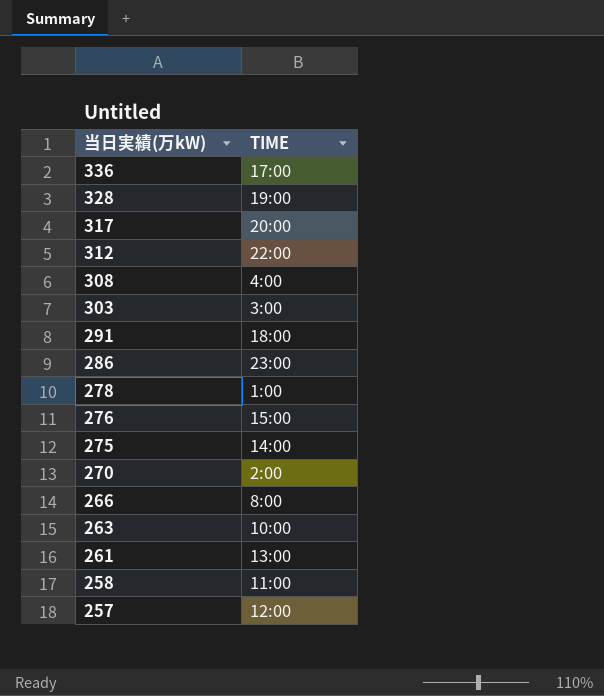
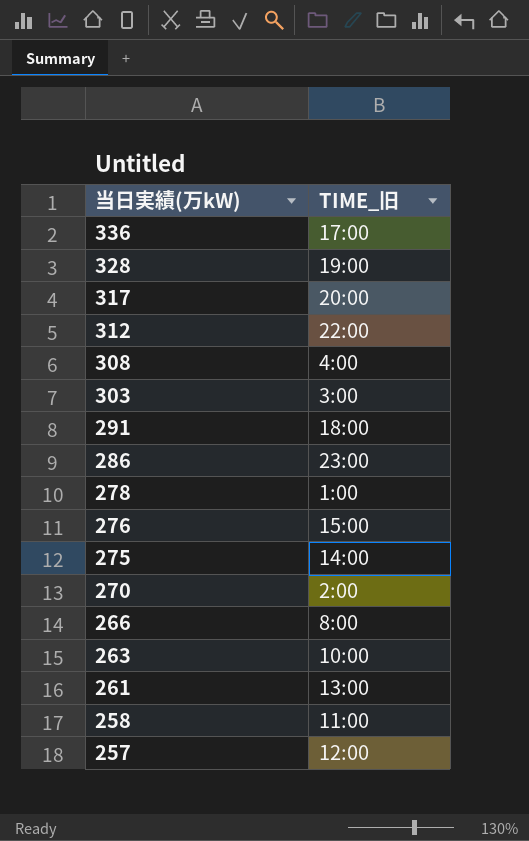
column name: TIME -> TIME_旧

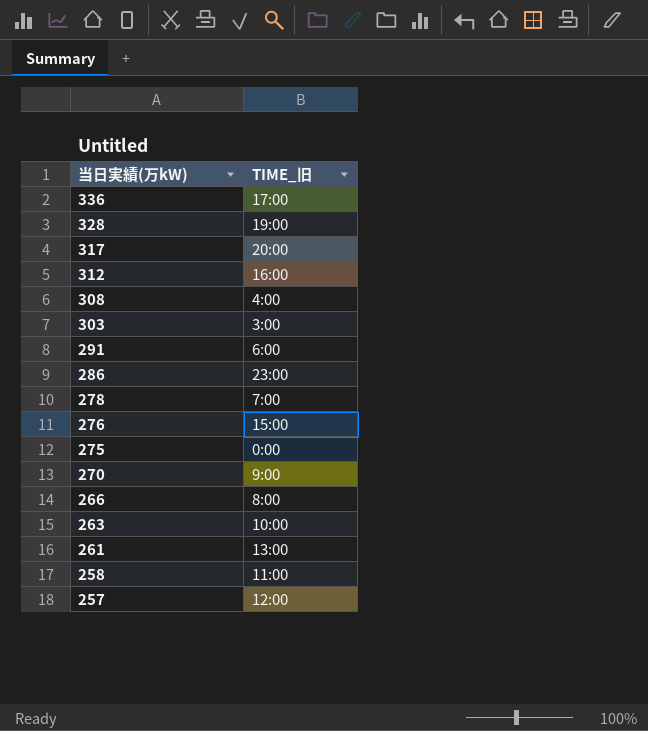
312 | TIME_旧: 22:00 -> 16:00
291 | TIME_旧: 18:00 -> 6:00
278 | TIME_旧: 1:00 -> 7:00
275 | TIME_旧: 14:00 -> 0:00
270 | TIME_旧: 2:00 -> 9:00

